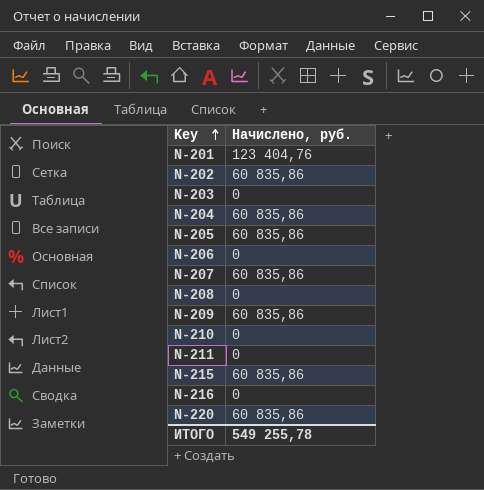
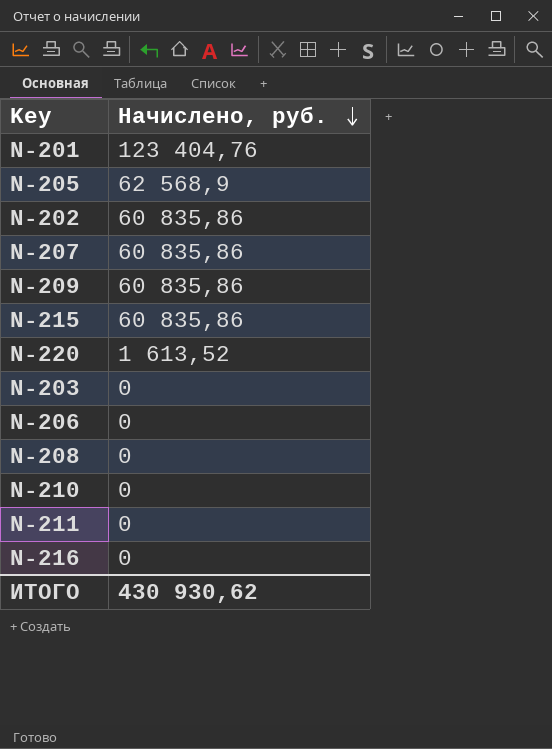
row order: Key ascending -> Начислено, руб. descending
row N-204: 60 835,86 -> none
N-205 | Начислено, руб.: 60 835,86 -> 62 568,9
N-220 | Начислено, руб.: 60 835,86 -> 1 613,52
ИТОГО | Начислено, руб.: 549 255,78 -> 430 930,62

